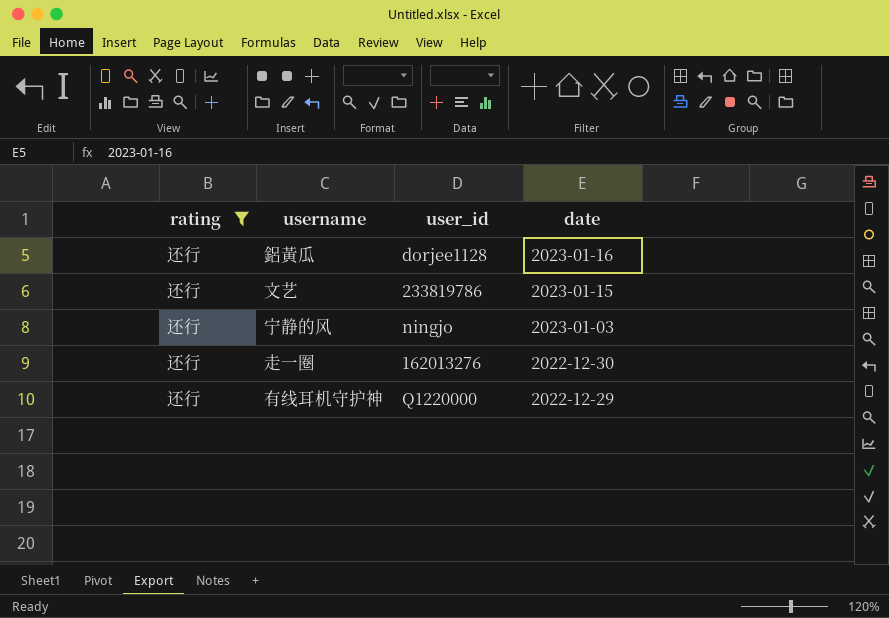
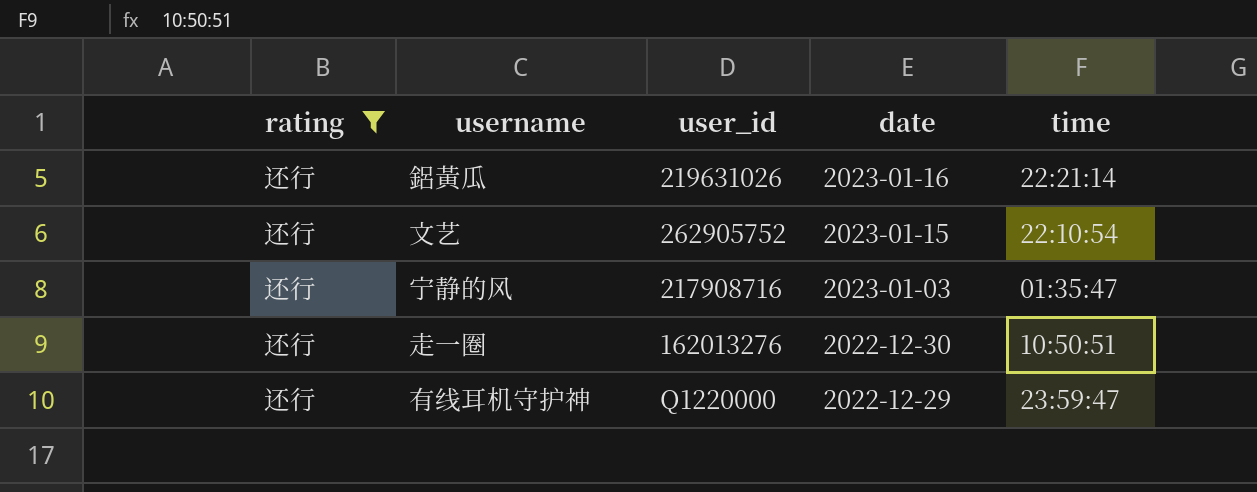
column time | position: none -> 5
鋁黃瓜 | user_id: dorjee1128 -> 219631026
文艺 | user_id: 233819786 -> 262905752
宁静的风 | user_id: ningjo -> 217908716

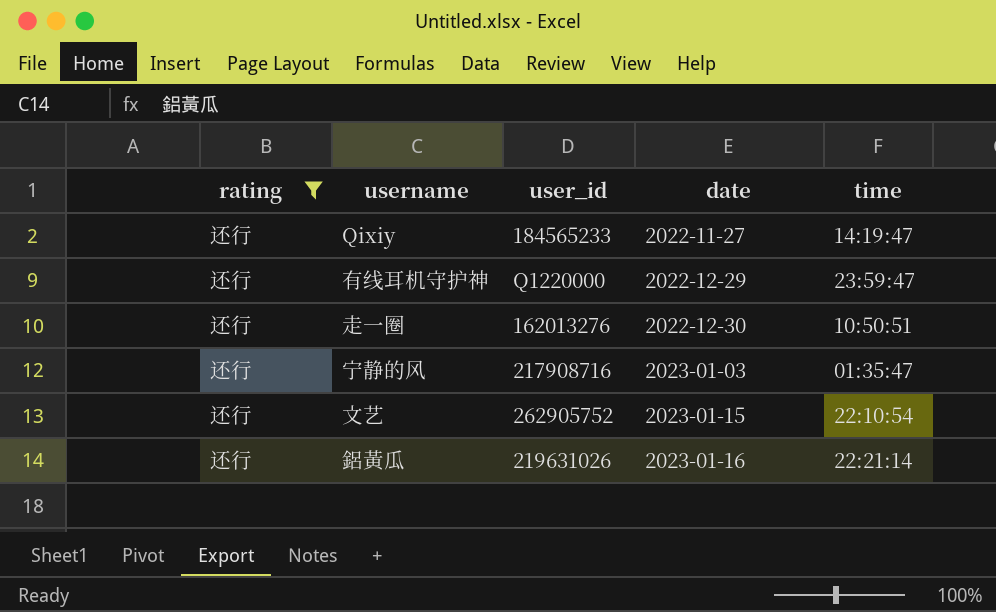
row order: date descending -> date ascending
row Qixiy: none -> 还行 | 184565233 | 2022-11-27 | 14:19:47

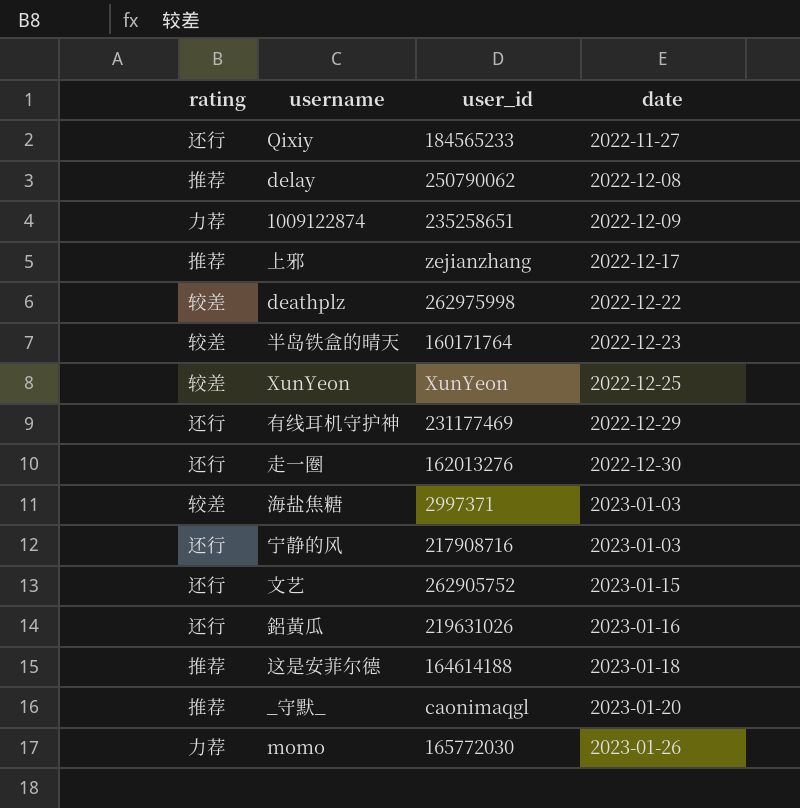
filter: rating = 还行 -> none
column time | position: 5 -> none
有线耳机守护神 | user_id: Q1220000 -> 231177469

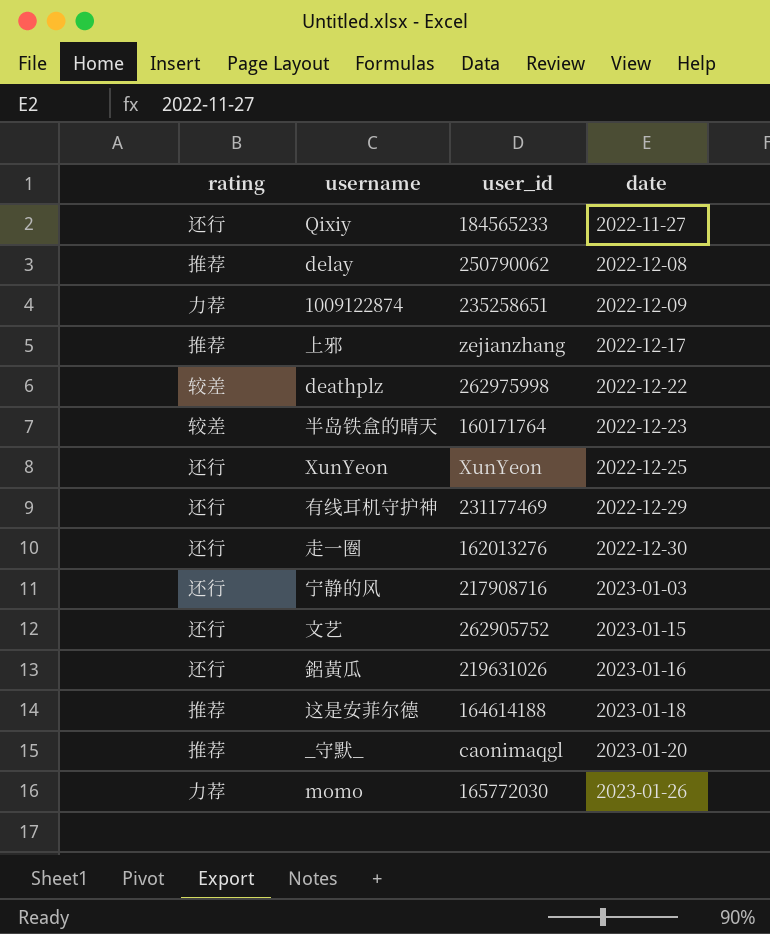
row 海盐焦糖: 较差 | 2997371 | 2023-01-03 -> none
XunYeon | rating: 较差 -> 还行

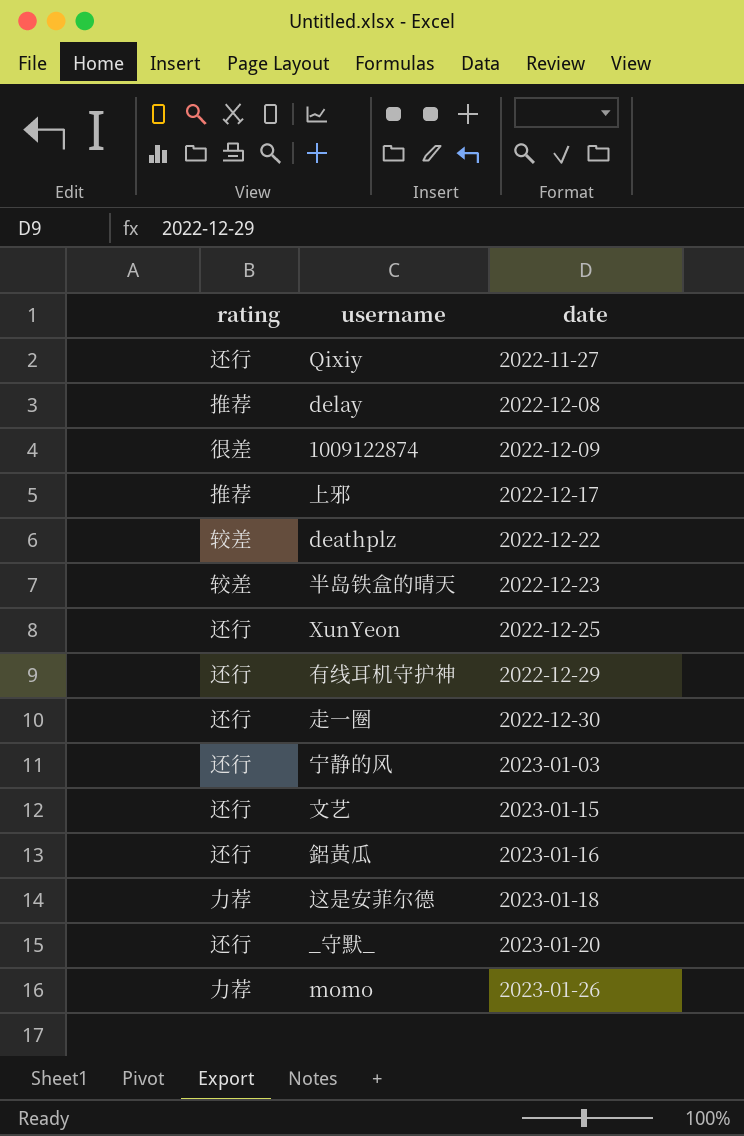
column user_id | position: 3 -> none
1009122874 | rating: 力荐 -> 很差
这是安菲尔德 | rating: 推荐 -> 力荐
_守默_ | rating: 推荐 -> 还行

